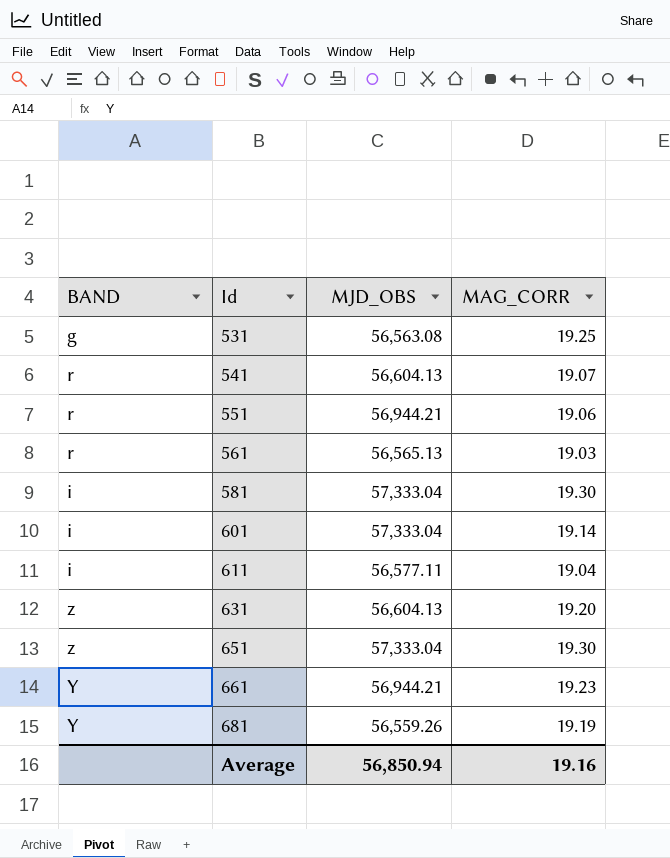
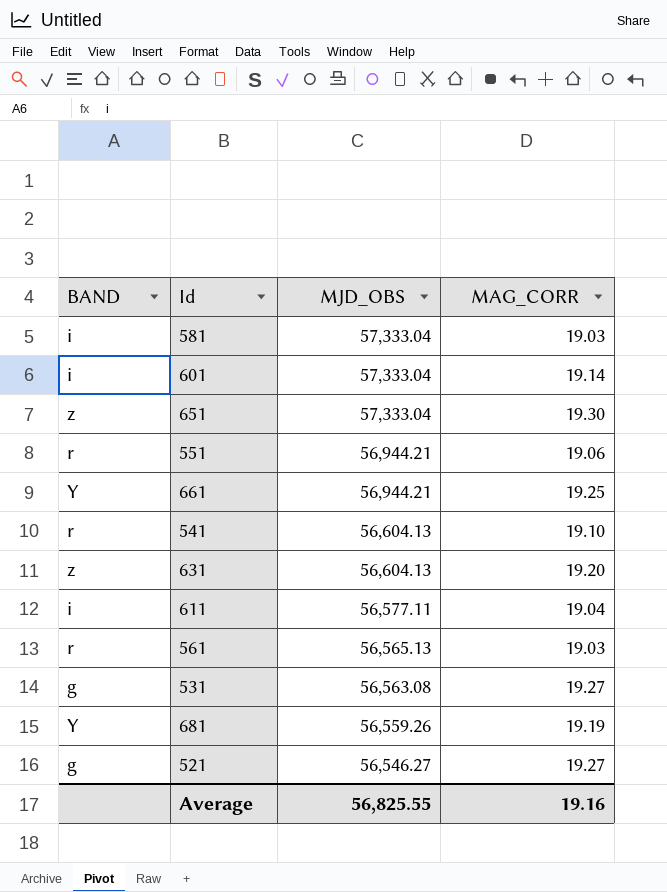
row order: Id ascending -> MJD_OBS descending
581 | MAG_CORR: 19.30 -> 19.03
661 | MAG_CORR: 19.23 -> 19.25
541 | MAG_CORR: 19.07 -> 19.10
531 | MAG_CORR: 19.25 -> 19.27
row 521: none -> g | 56,546.27 | 19.27
Average | MJD_OBS: 56,850.94 -> 56,825.55

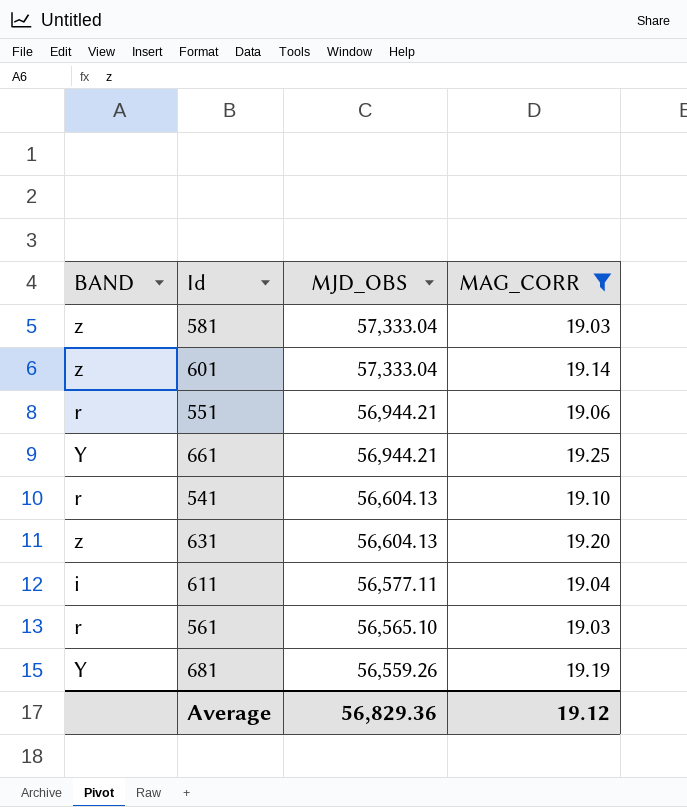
filter: none -> MAG_CORR <= 19.25
581 | BAND: i -> z
601 | BAND: i -> z
561 | MJD_OBS: 56,565.13 -> 56,565.10
Average | MJD_OBS: 56,825.55 -> 56,829.36
Average | MAG_CORR: 19.16 -> 19.12

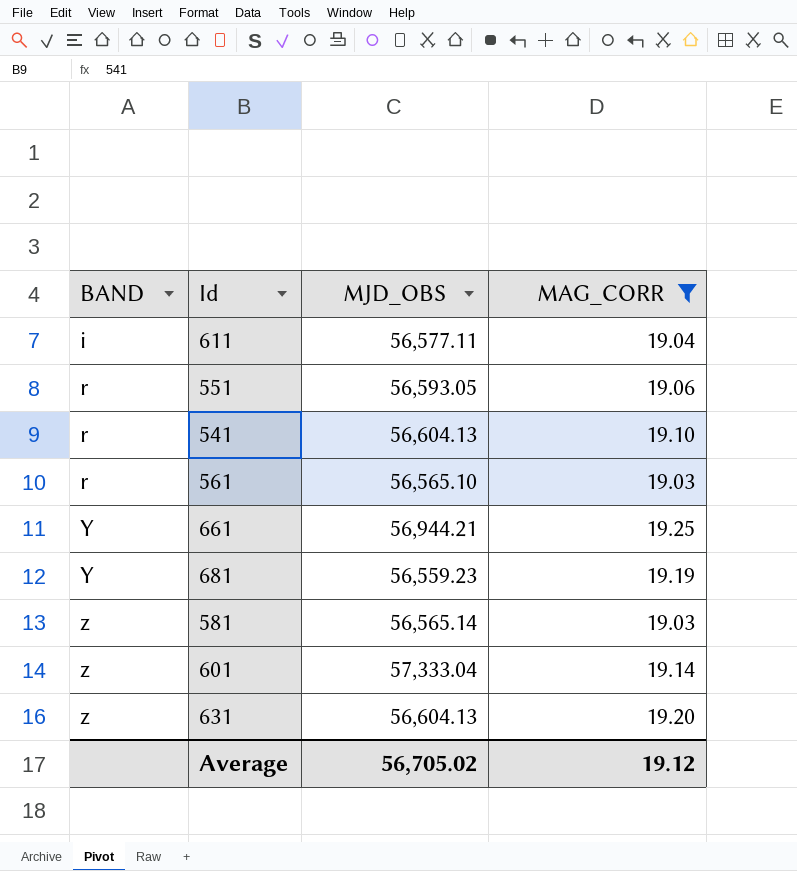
row order: MJD_OBS descending -> BAND ascending
551 | MJD_OBS: 56,944.21 -> 56,593.05
681 | MJD_OBS: 56,559.26 -> 56,559.23
581 | MJD_OBS: 57,333.04 -> 56,565.14
Average | MJD_OBS: 56,829.36 -> 56,705.02

